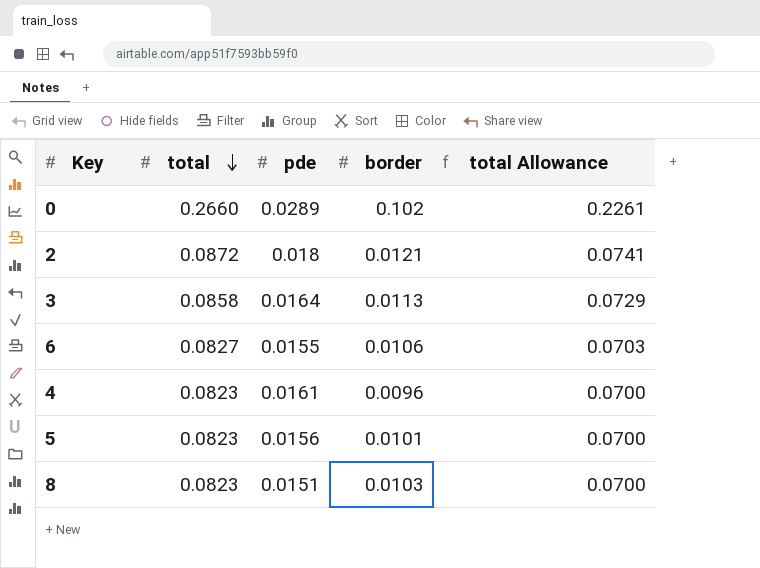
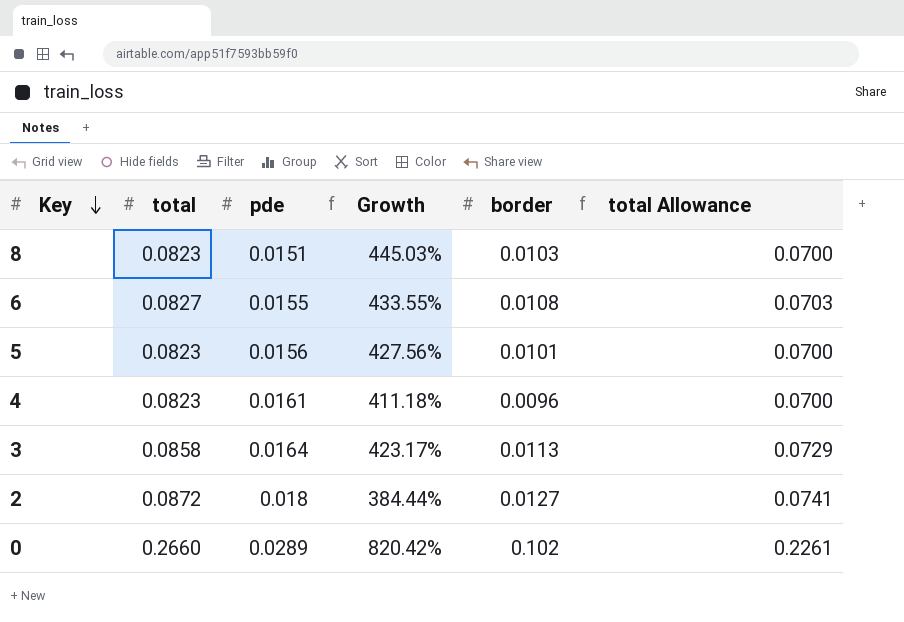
row order: total descending -> Key descending
column Growth | formula: none -> ([total] - [pde]) / [pde]
6 | border: 0.0106 -> 0.0108
2 | border: 0.0121 -> 0.0127

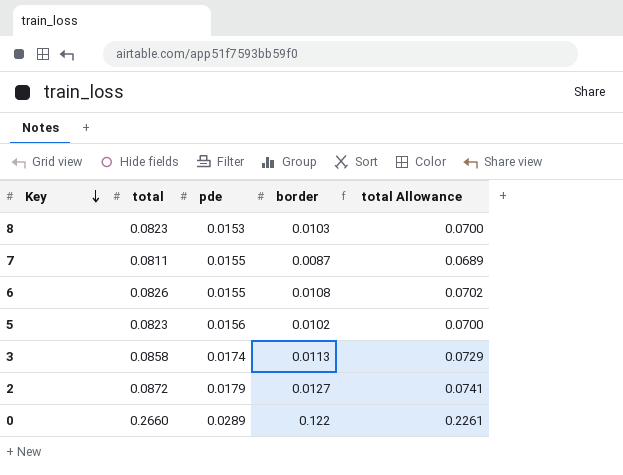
column Growth | formula: ([total] - [pde]) / [pde] -> none
row 4: 0.0823 | 0.0161 | 411.18% | 0.0096 | 0.0700 -> none
8 | pde: 0.0151 -> 0.0153
row 7: none -> 0.0811 | 0.0155 | 0.0087 | 0.0689
6 | total: 0.0827 -> 0.0826
6 | total Allowance: 0.0703 -> 0.0702
5 | border: 0.0101 -> 0.0102
3 | pde: 0.0164 -> 0.0174
2 | pde: 0.018 -> 0.0179
0 | border: 0.102 -> 0.122

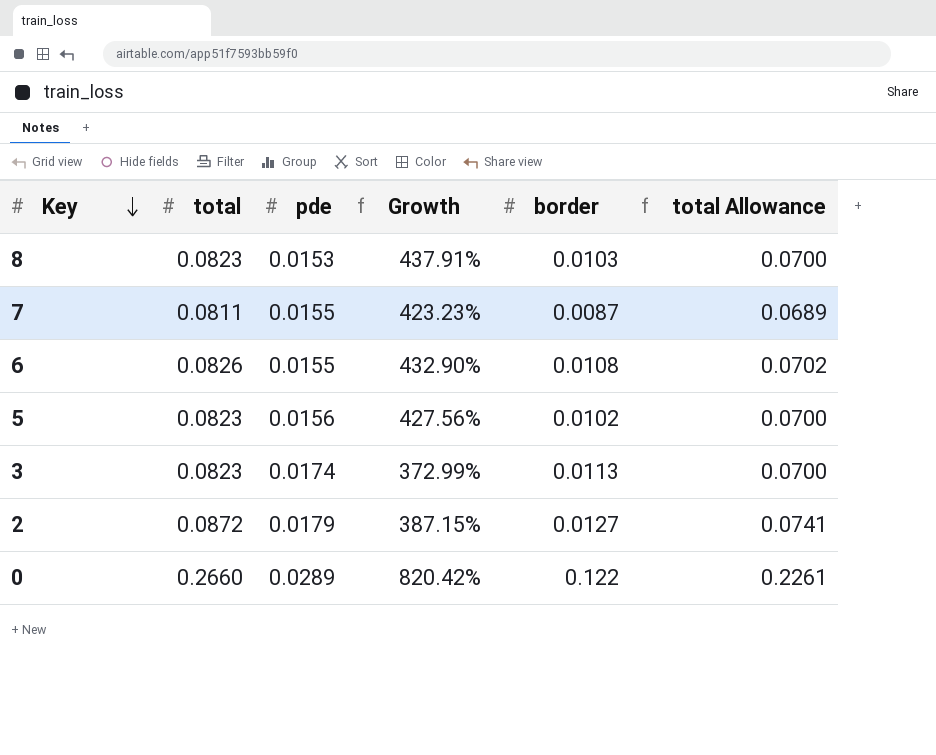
column Growth | formula: none -> ([total] - [pde]) / [pde]
3 | total: 0.0858 -> 0.0823
3 | total Allowance: 0.0729 -> 0.0700

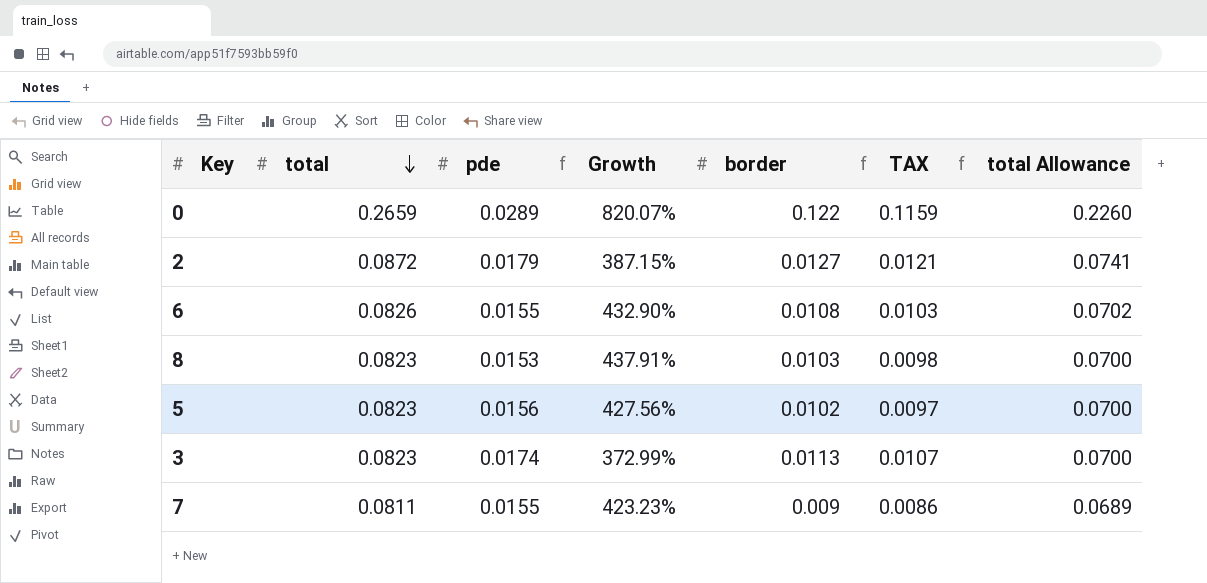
row order: Key descending -> total descending
column TAX | formula: none -> [border] * 0.95
0 | total: 0.2660 -> 0.2659
0 | Growth: 820.42% -> 820.07%
0 | total Allowance: 0.2261 -> 0.2260
7 | border: 0.0087 -> 0.009

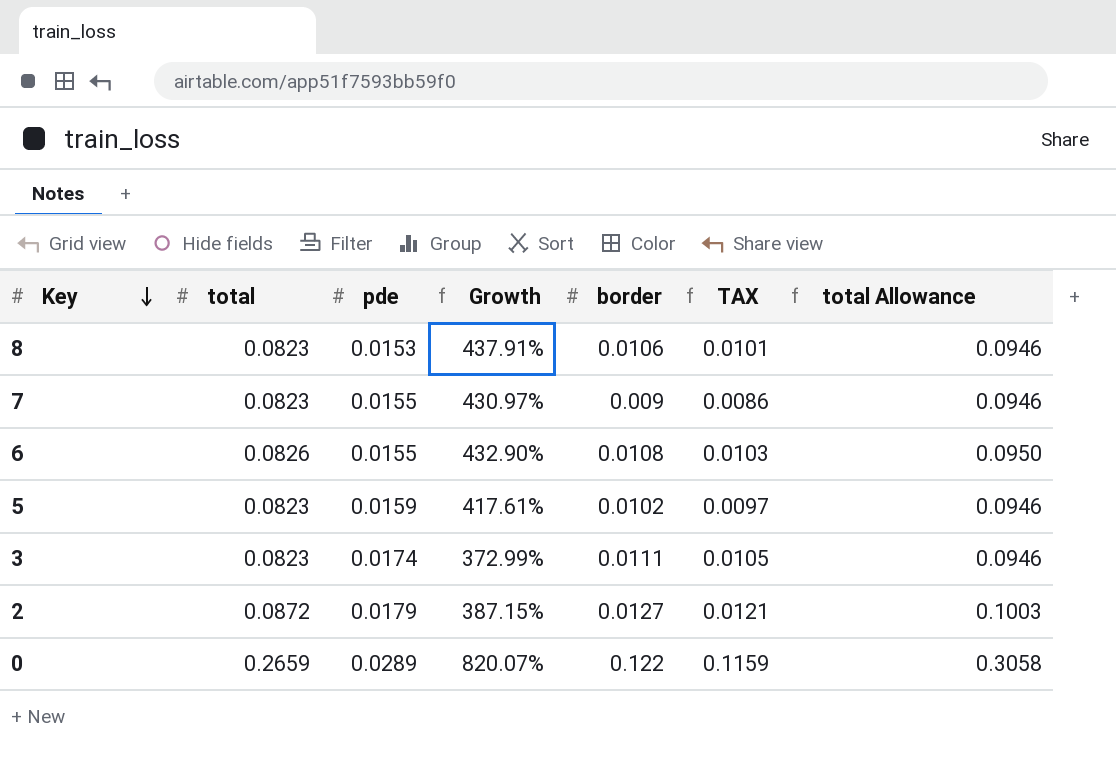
row order: total descending -> Key descending
column total Allowance | formula: [total] * 0.85 -> [total] * 1.15
8 | border: 0.0103 -> 0.0106
8 | TAX: 0.0098 -> 0.0101
7 | total: 0.0811 -> 0.0823
7 | Growth: 423.23% -> 430.97%
5 | pde: 0.0156 -> 0.0159
5 | Growth: 427.56% -> 417.61%
3 | border: 0.0113 -> 0.0111
3 | TAX: 0.0107 -> 0.0105

